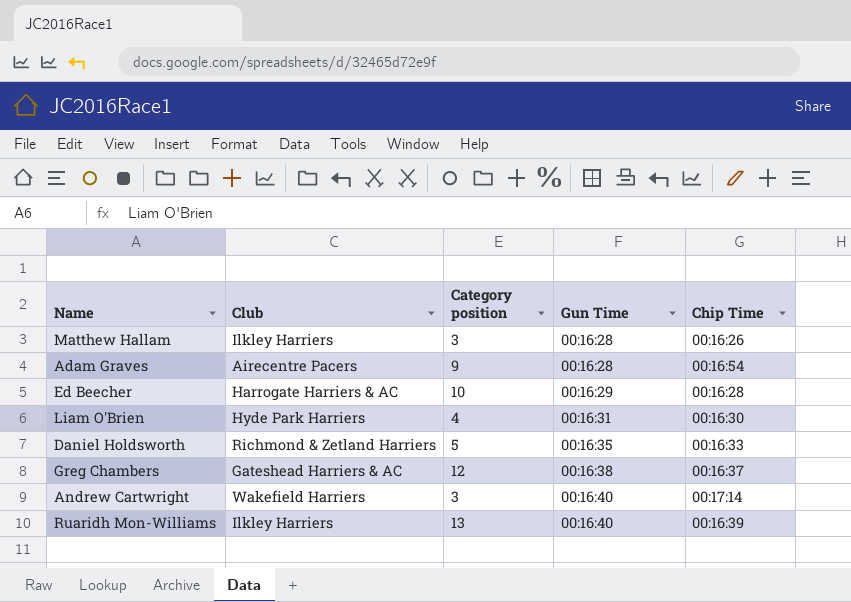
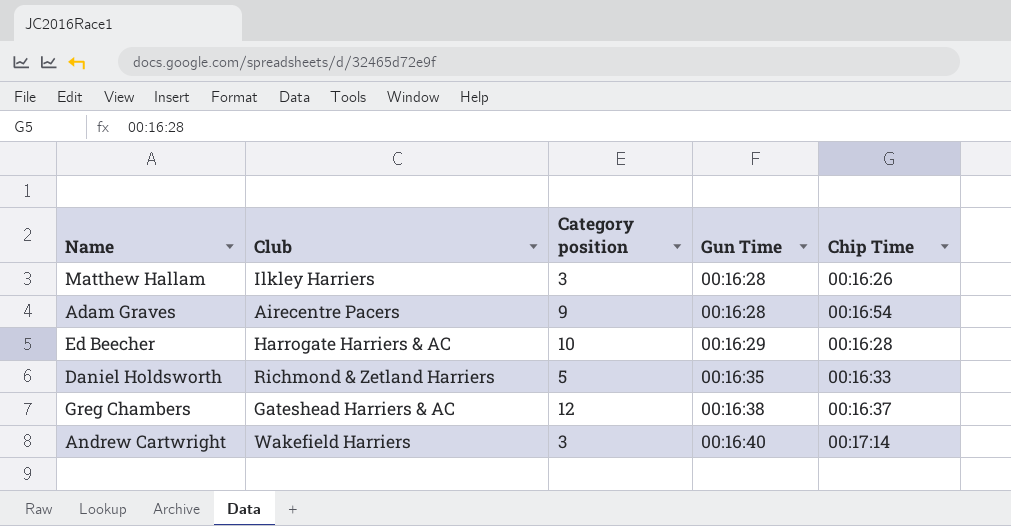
row Liam O'Brien: Hyde Park Harriers | 4 | 00:16:31 | 00:16:30 -> none
row Ruaridh Mon-Williams: Ilkley Harriers | 13 | 00:16:40 | 00:16:39 -> none

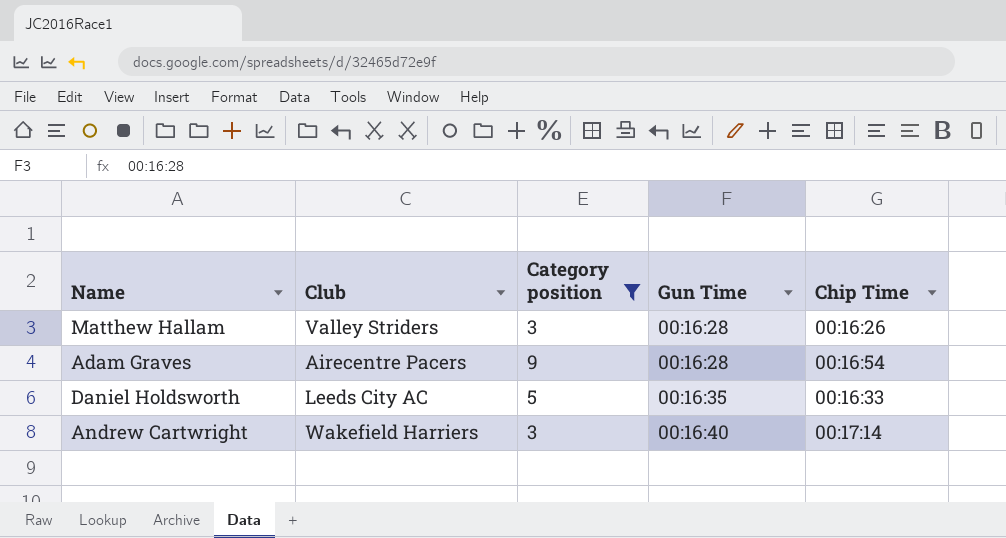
filter: none -> Category position <= 9
Matthew Hallam | Club: Ilkley Harriers -> Valley Striders
Daniel Holdsworth | Club: Richmond & Zetland Harriers -> Leeds City AC

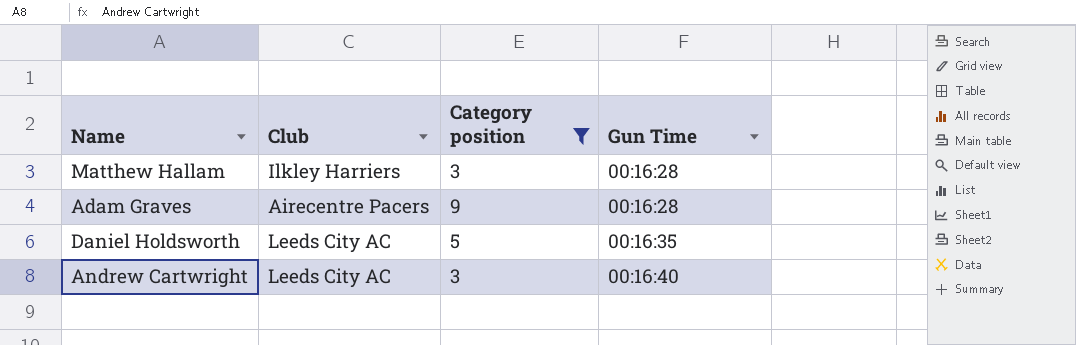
column Chip Time | position: 5 -> none
Matthew Hallam | Club: Valley Striders -> Ilkley Harriers
Andrew Cartwright | Club: Wakefield Harriers -> Leeds City AC

